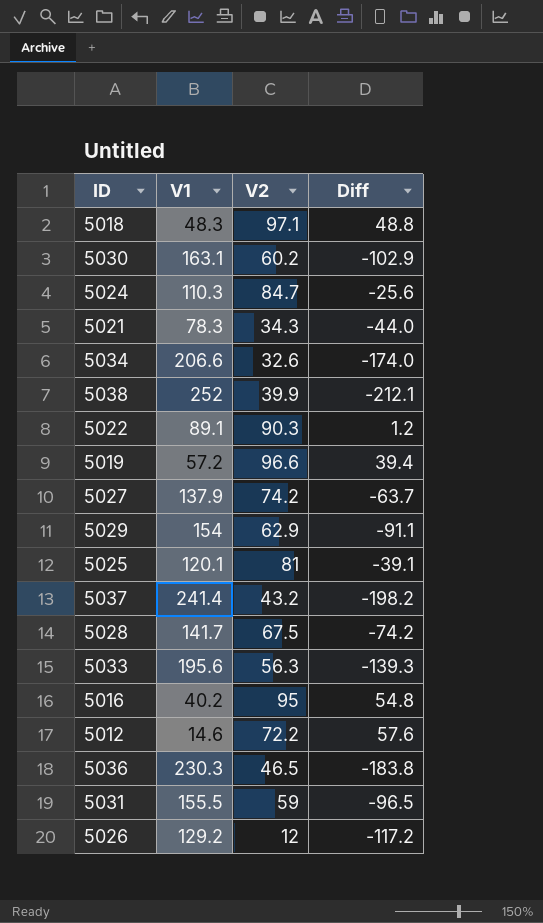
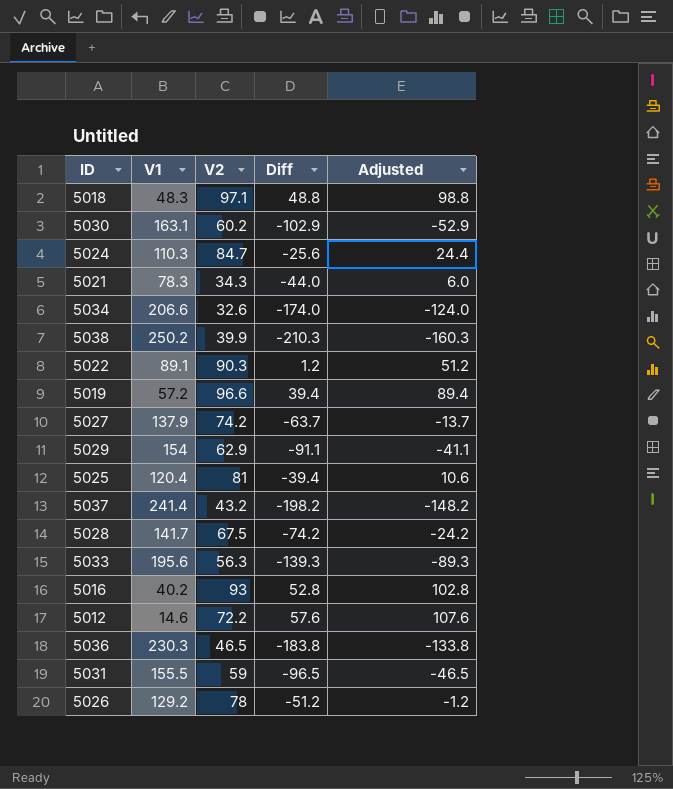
column Adjusted | formula: none -> [Diff] + 50
5038 | V1: 252 -> 250.2
5038 | Diff: -212.1 -> -210.3
5025 | V1: 120.1 -> 120.4
5025 | Diff: -39.1 -> -39.4
5016 | V2: 95 -> 93
5016 | Diff: 54.8 -> 52.8
5026 | V2: 12 -> 78
5026 | Diff: -117.2 -> -51.2

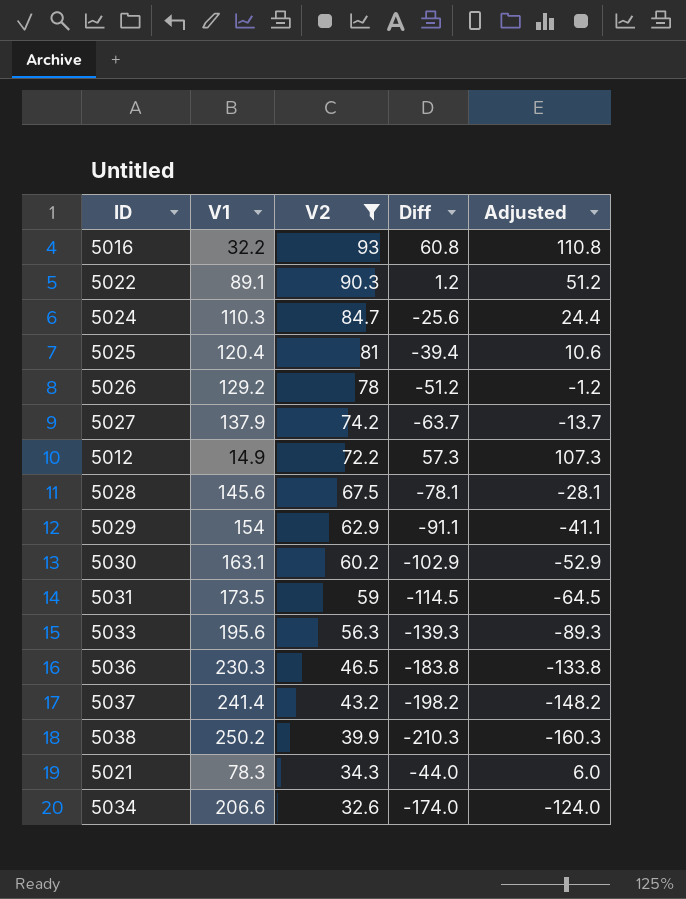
filter: none -> V2 <= 93
row order: none -> V2 descending
5016 | V1: 40.2 -> 32.2
5016 | Diff: 52.8 -> 60.8
5016 | Adjusted: 102.8 -> 110.8
5012 | V1: 14.6 -> 14.9
5012 | Diff: 57.6 -> 57.3
5012 | Adjusted: 107.6 -> 107.3
5028 | V1: 141.7 -> 145.6
5028 | Diff: -74.2 -> -78.1
5028 | Adjusted: -24.2 -> -28.1
5031 | V1: 155.5 -> 173.5
5031 | Diff: -96.5 -> -114.5
5031 | Adjusted: -46.5 -> -64.5

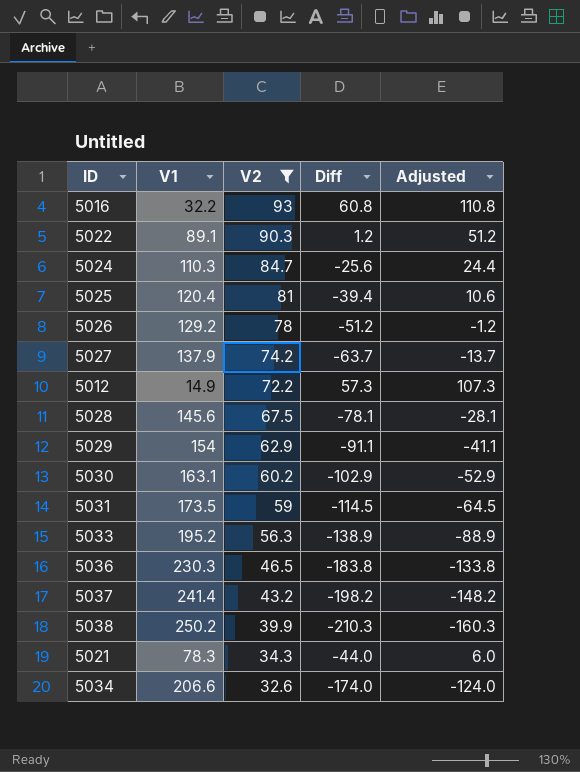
5033 | V1: 195.6 -> 195.2
5033 | Diff: -139.3 -> -138.9
5033 | Adjusted: -89.3 -> -88.9

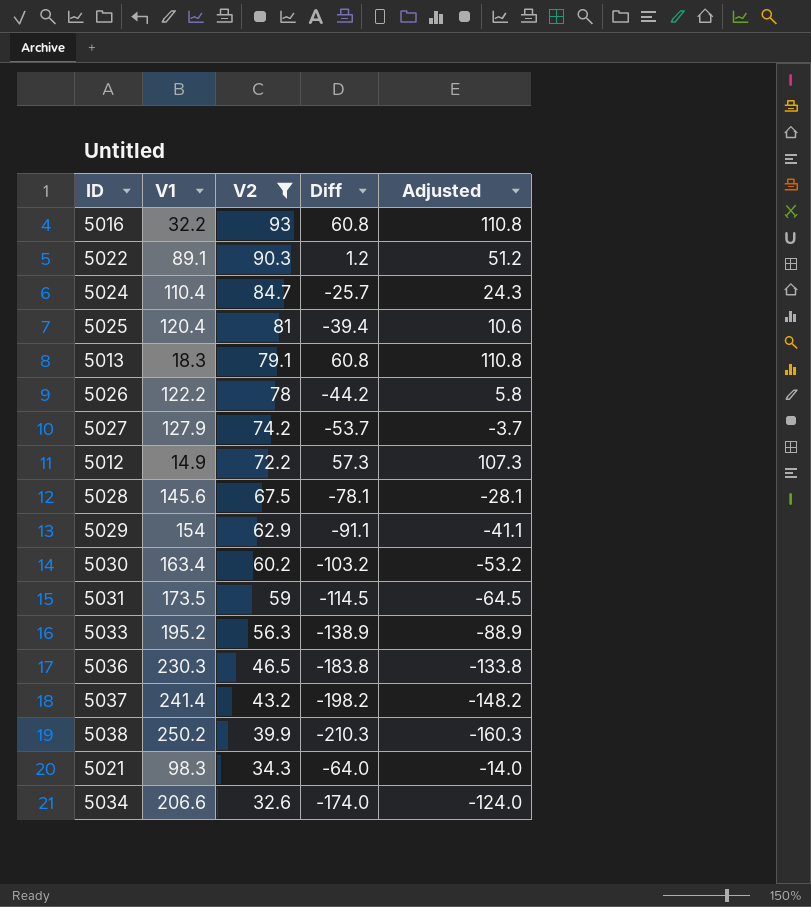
5024 | V1: 110.3 -> 110.4
5024 | Diff: -25.6 -> -25.7
5024 | Adjusted: 24.4 -> 24.3
row 5013: none -> 18.3 | 79.1 | 60.8 | 110.8
5026 | V1: 129.2 -> 122.2
5026 | Diff: -51.2 -> -44.2
5026 | Adjusted: -1.2 -> 5.8
5027 | V1: 137.9 -> 127.9
5027 | Diff: -63.7 -> -53.7
5027 | Adjusted: -13.7 -> -3.7
5030 | V1: 163.1 -> 163.4
5030 | Diff: -102.9 -> -103.2
5030 | Adjusted: -52.9 -> -53.2
5021 | V1: 78.3 -> 98.3
5021 | Diff: -44.0 -> -64.0
5021 | Adjusted: 6.0 -> -14.0

